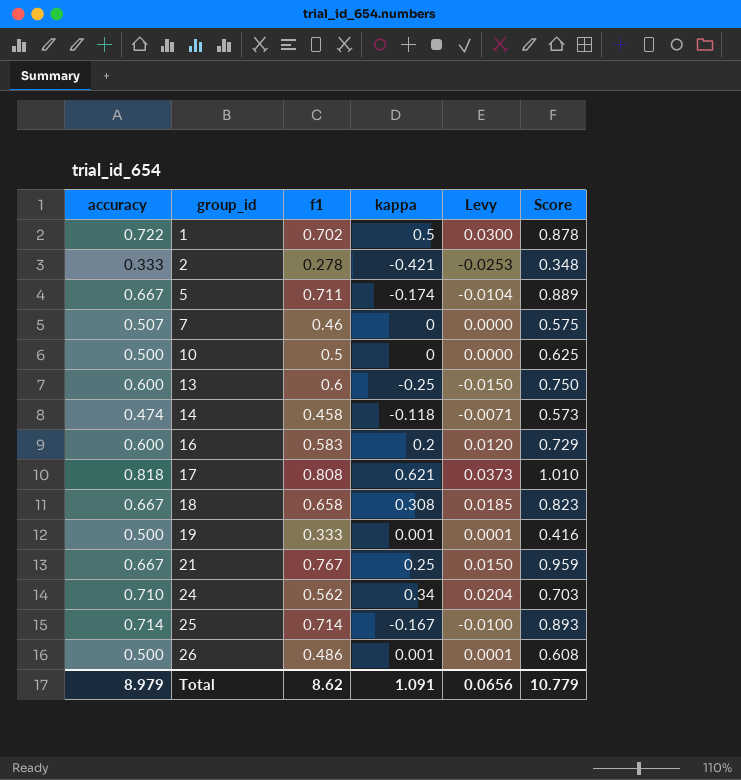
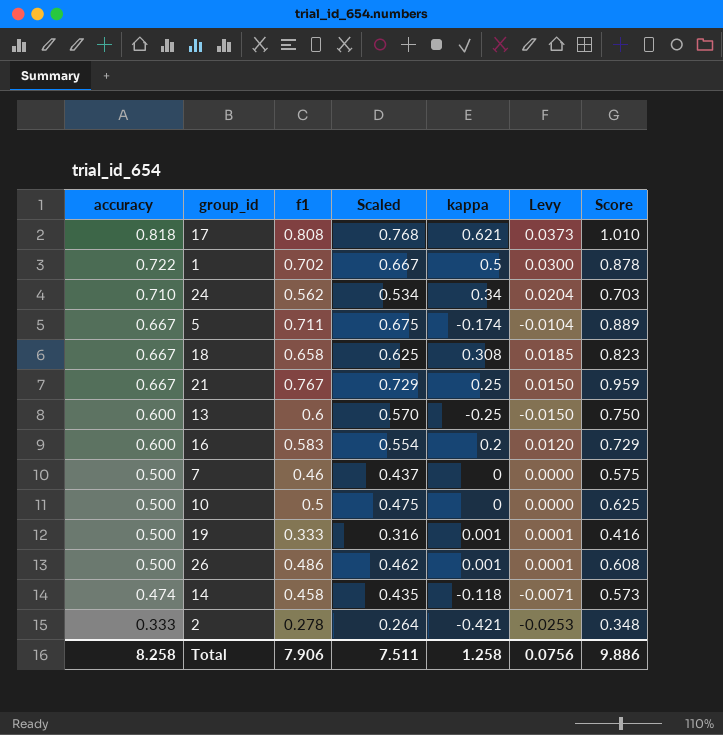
row order: group_id ascending -> accuracy descending
column Scaled | formula: none -> [f1] * 0.95
row 25: 0.714 | 0.714 | -0.167 | -0.0100 | 0.893 -> none
7 | accuracy: 0.507 -> 0.500
Total | accuracy: 8.979 -> 8.258
Total | f1: 8.62 -> 7.906
Total | kappa: 1.091 -> 1.258
Total | Levy: 0.0656 -> 0.0756
Total | Score: 10.779 -> 9.886

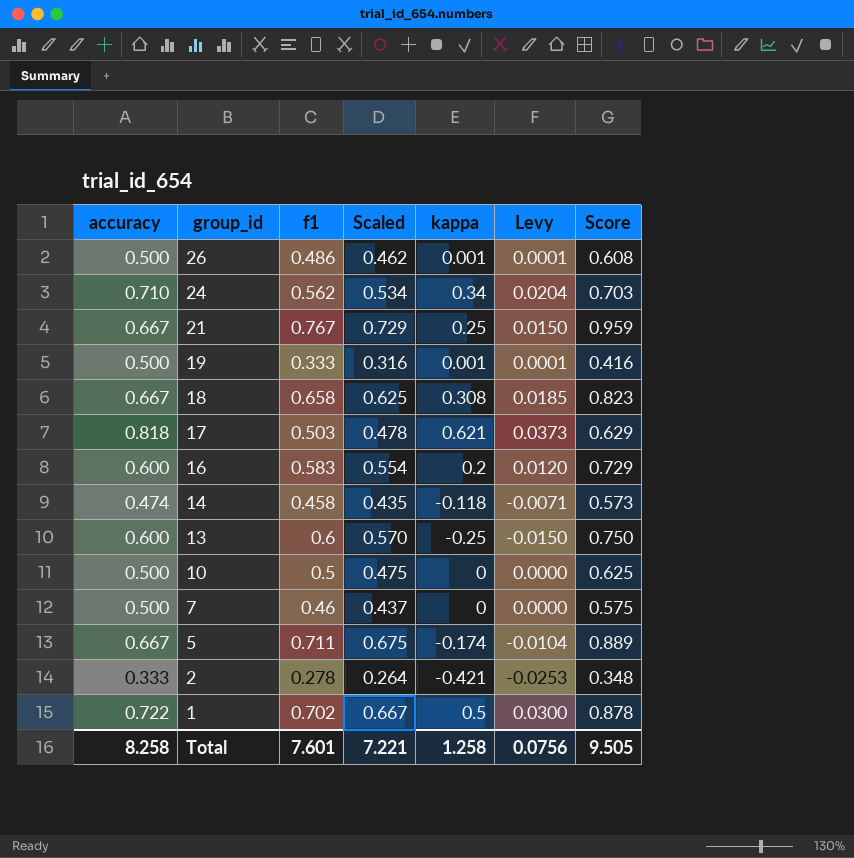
row order: accuracy descending -> group_id descending
17 | f1: 0.808 -> 0.503
17 | Scaled: 0.768 -> 0.478
17 | Score: 1.010 -> 0.629
Total | f1: 7.906 -> 7.601
Total | Scaled: 7.511 -> 7.221
Total | Score: 9.886 -> 9.505

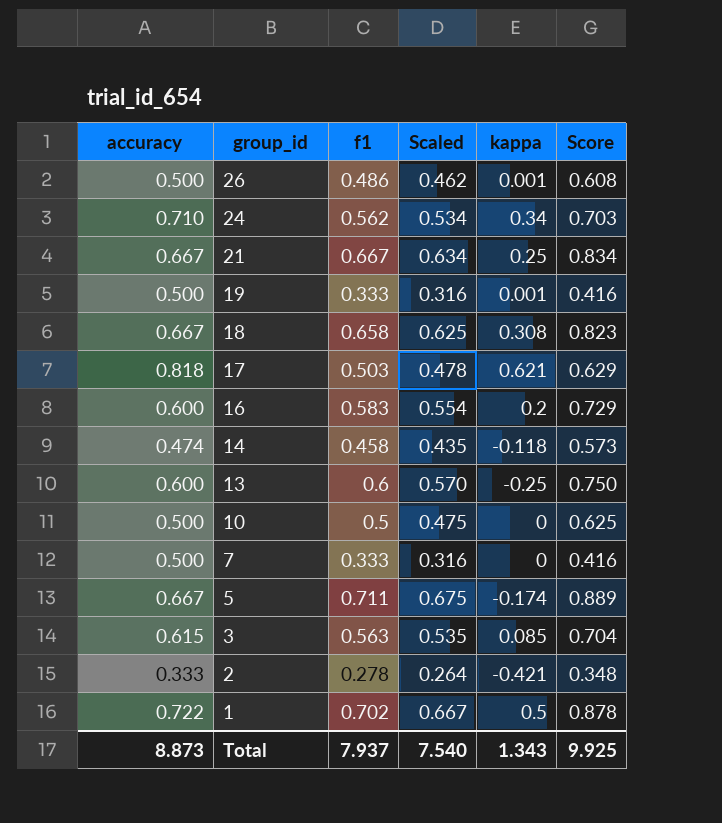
column Levy | formula: [kappa] * 0.06 -> none
21 | f1: 0.767 -> 0.667
21 | Scaled: 0.729 -> 0.634
21 | Score: 0.959 -> 0.834
7 | f1: 0.46 -> 0.333
7 | Scaled: 0.437 -> 0.316
7 | Score: 0.575 -> 0.416
row 3: none -> 0.615 | 0.563 | 0.535 | 0.085 | 0.704
Total | accuracy: 8.258 -> 8.873
Total | f1: 7.601 -> 7.937
Total | Scaled: 7.221 -> 7.540
Total | kappa: 1.258 -> 1.343
Total | Score: 9.505 -> 9.925

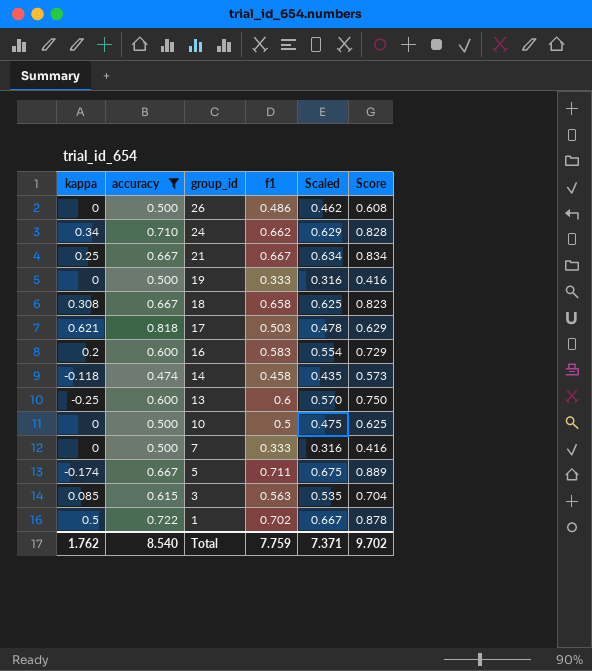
filter: none -> accuracy != 0.333
column kappa | position: 5 -> 1
26 | kappa: 0.001 -> 0
24 | f1: 0.562 -> 0.662
24 | Scaled: 0.534 -> 0.629
24 | Score: 0.703 -> 0.828
19 | kappa: 0.001 -> 0
Total | kappa: 1.343 -> 1.762
Total | accuracy: 8.873 -> 8.540
Total | f1: 7.937 -> 7.759
Total | Scaled: 7.540 -> 7.371
Total | Score: 9.925 -> 9.702

